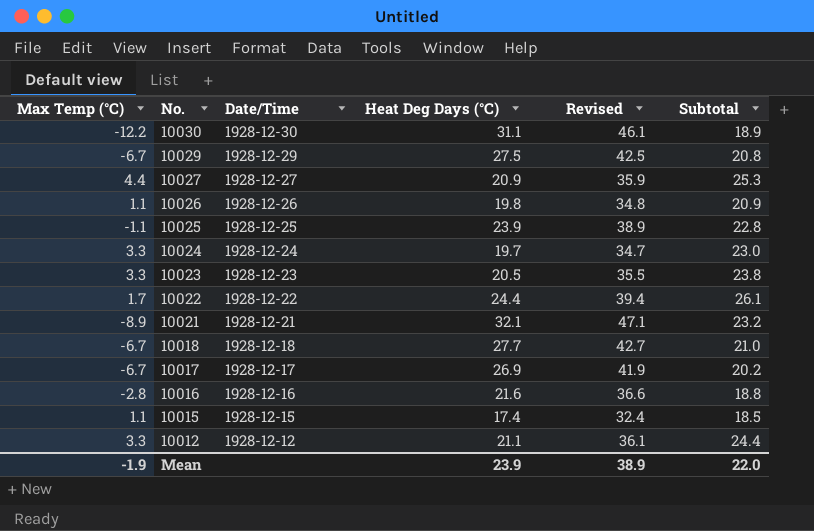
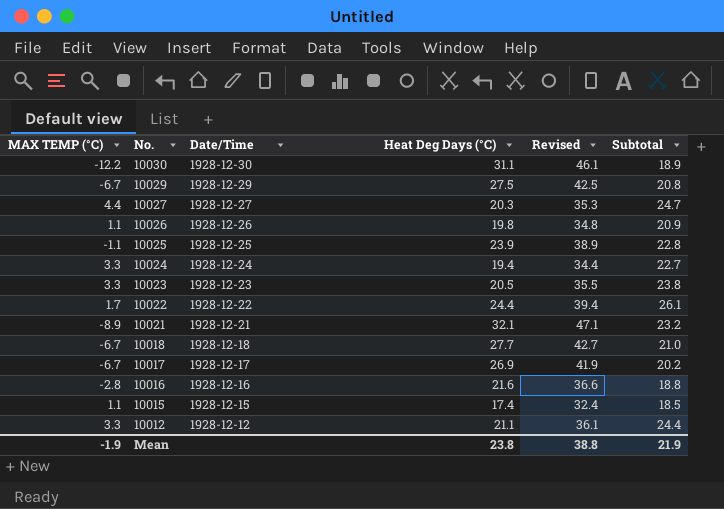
column name: Max Temp (°C) -> MAX TEMP (°C)
10027 | Heat Deg Days (°C): 20.9 -> 20.3
10027 | Revised: 35.9 -> 35.3
10027 | Subtotal: 25.3 -> 24.7
10024 | Heat Deg Days (°C): 19.7 -> 19.4
10024 | Revised: 34.7 -> 34.4
10024 | Subtotal: 23.0 -> 22.7
Mean | Heat Deg Days (°C): 23.9 -> 23.8
Mean | Revised: 38.9 -> 38.8
Mean | Subtotal: 22.0 -> 21.9

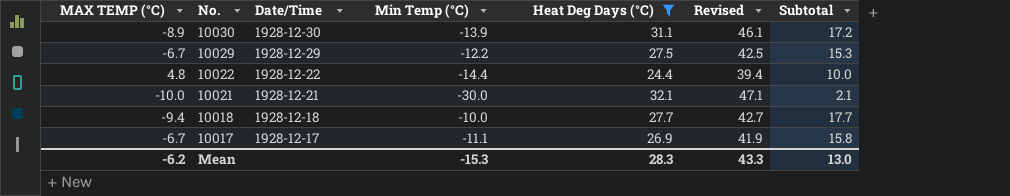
filter: none -> Heat Deg Days (°C) >= 24.4
column Min Temp (°C) | position: none -> 4
column Subtotal | formula: [MAX TEMP (°C)] + [Heat Deg Days (°C)] -> [Min Temp (°C)] + [Heat Deg Days (°C)]
10030 | MAX TEMP (°C): -12.2 -> -8.9
10022 | MAX TEMP (°C): 1.7 -> 4.8
10021 | MAX TEMP (°C): -8.9 -> -10.0
10018 | MAX TEMP (°C): -6.7 -> -9.4
Mean | MAX TEMP (°C): -1.9 -> -6.2
Mean | Heat Deg Days (°C): 23.8 -> 28.3
Mean | Revised: 38.8 -> 43.3
Mean | Subtotal: 21.9 -> 13.0

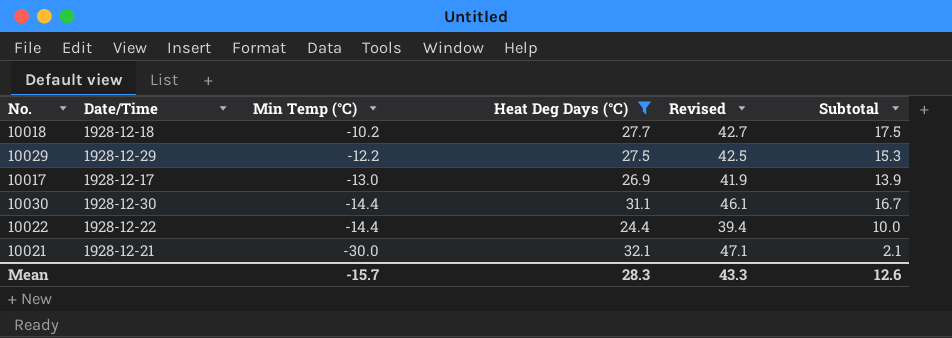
row order: No. descending -> Min Temp (°C) descending
column MAX TEMP (°C) | position: 1 -> none
10018 | Min Temp (°C): -10.0 -> -10.2
10018 | Subtotal: 17.7 -> 17.5
10017 | Min Temp (°C): -11.1 -> -13.0
10017 | Subtotal: 15.8 -> 13.9
10030 | Min Temp (°C): -13.9 -> -14.4
10030 | Subtotal: 17.2 -> 16.7
Mean | Min Temp (°C): -15.3 -> -15.7
Mean | Subtotal: 13.0 -> 12.6

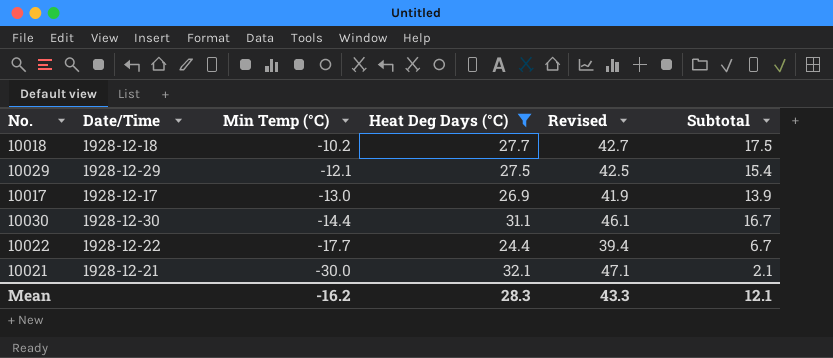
10029 | Min Temp (°C): -12.2 -> -12.1
10029 | Subtotal: 15.3 -> 15.4
10022 | Min Temp (°C): -14.4 -> -17.7
10022 | Subtotal: 10.0 -> 6.7
Mean | Min Temp (°C): -15.7 -> -16.2
Mean | Subtotal: 12.6 -> 12.1

